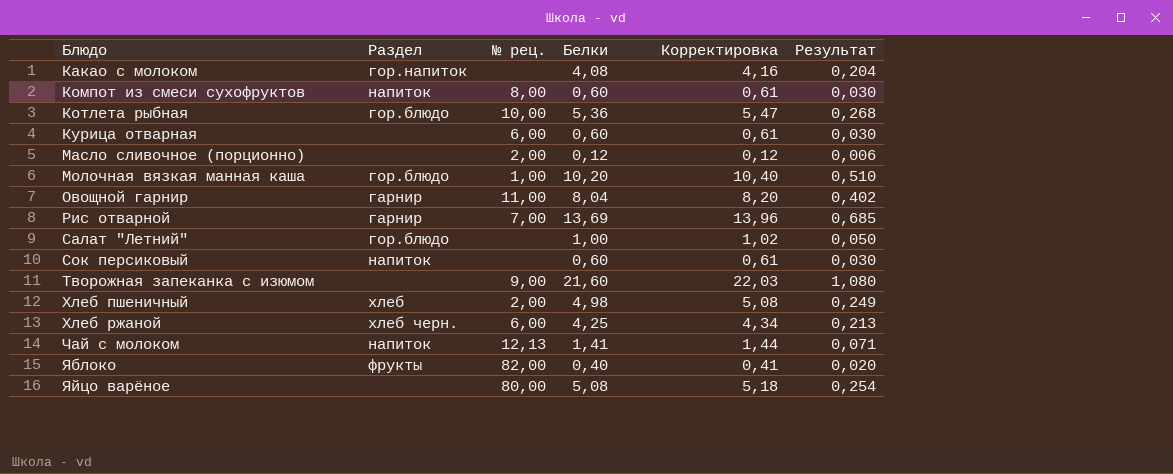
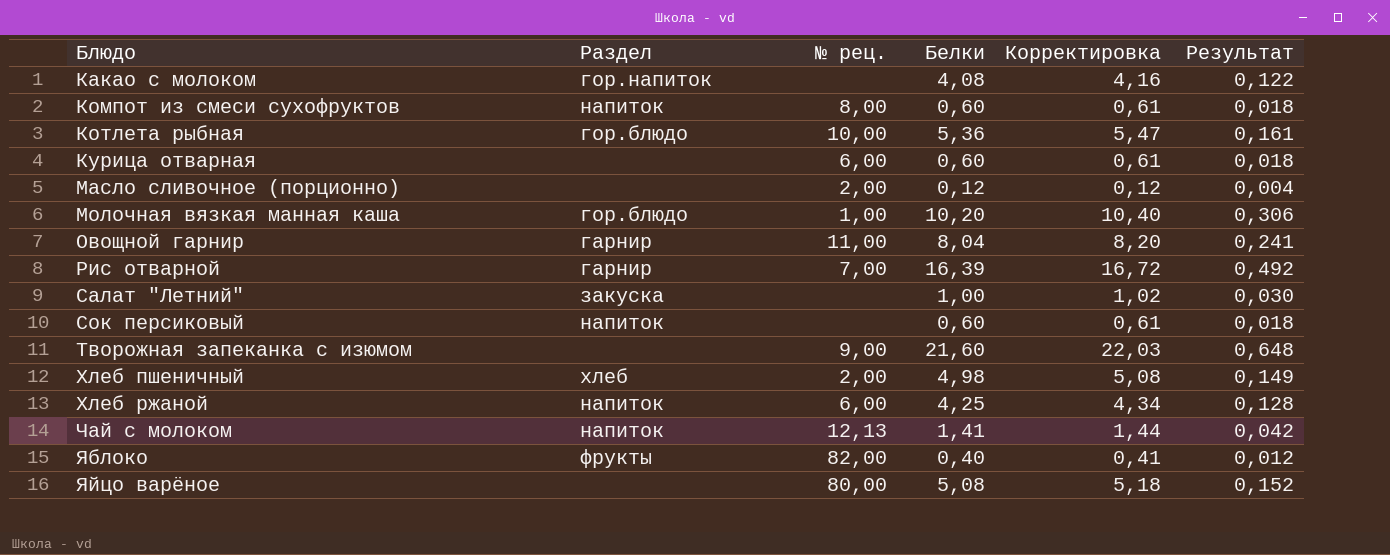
column Результат | formula: [Белки] * 0,05 -> [Белки] * 0,03
Рис отварной | Белки: 13,69 -> 16,39
Рис отварной | Корректировка: 13,96 -> 16,72
Салат "Летний" | Раздел: гор.блюдо -> закуска
Хлеб ржаной | Раздел: хлеб черн. -> напиток

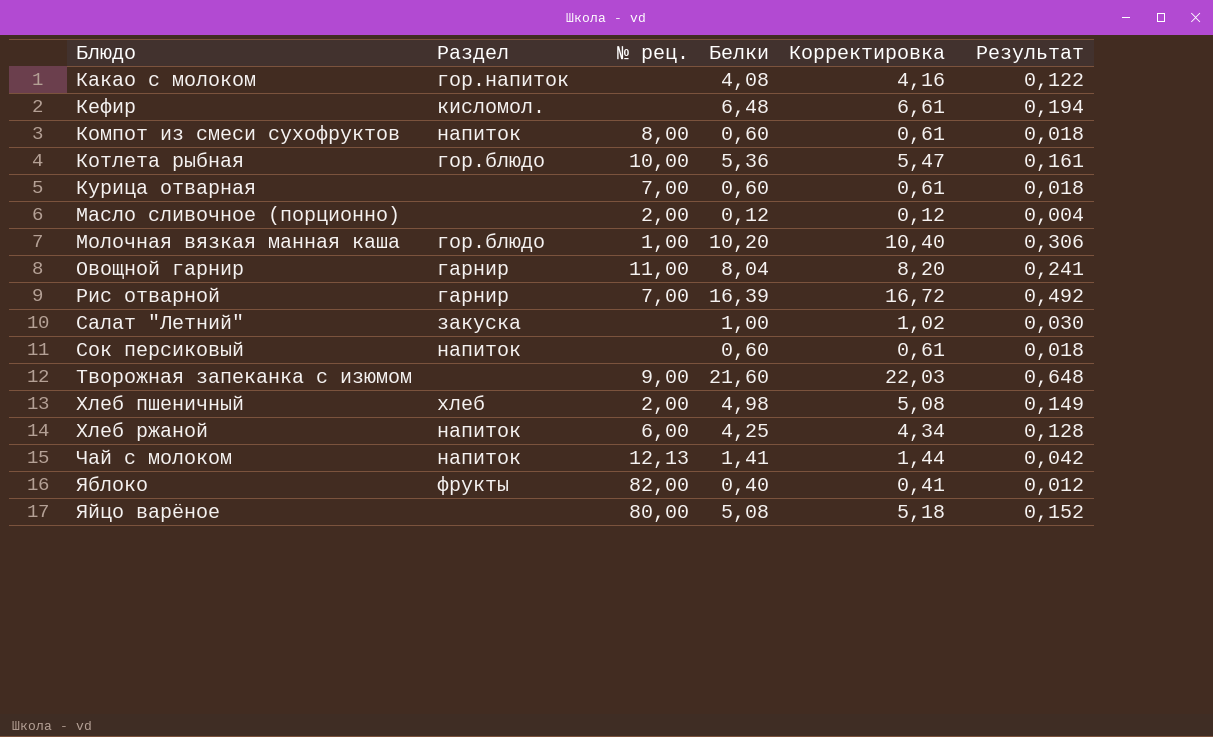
row Кефир: none -> кисломол. | none | 6,48 | 6,61 | 0,194
Курица отварная | № рец.: 6,00 -> 7,00

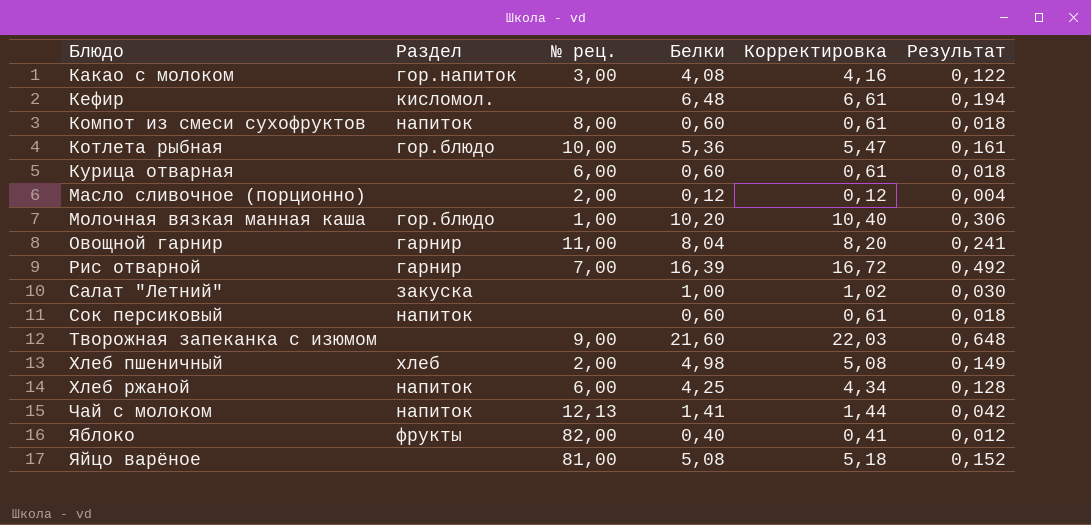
Какао с молоком | № рец.: none -> 3,00
Курица отварная | № рец.: 7,00 -> 6,00
Яйцо варёное | № рец.: 80,00 -> 81,00

